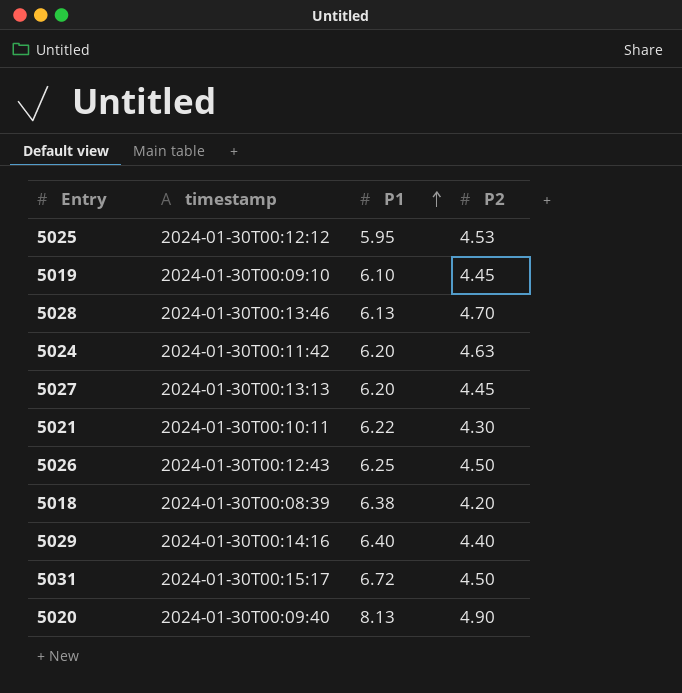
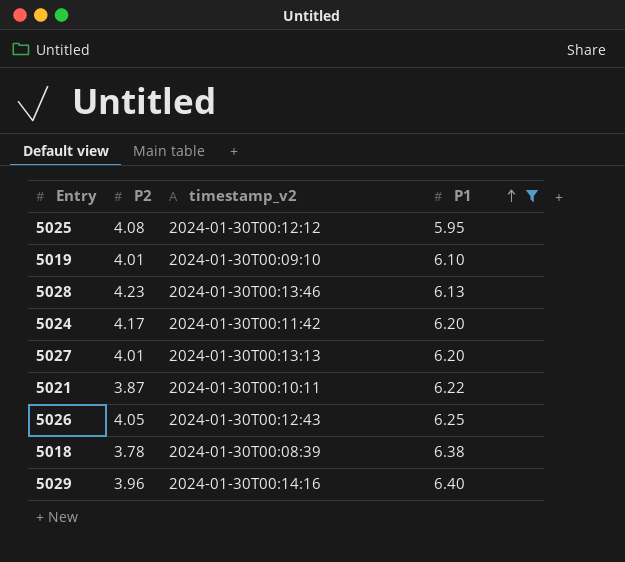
filter: none -> P1 <= 6.40
column P2 | position: 4 -> 2
column name: timestamp -> timestamp_v2
5025 | P2: 4.53 -> 4.08
5019 | P2: 4.45 -> 4.01
5028 | P2: 4.70 -> 4.23
5024 | P2: 4.63 -> 4.17
5027 | P2: 4.45 -> 4.01
5021 | P2: 4.30 -> 3.87
5026 | P2: 4.50 -> 4.05
5018 | P2: 4.20 -> 3.78
5029 | P2: 4.40 -> 3.96

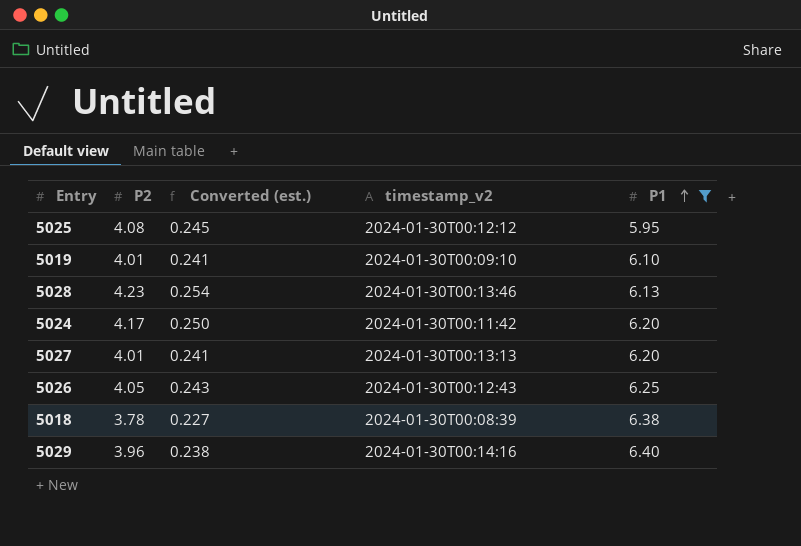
column Converted (est.) | formula: none -> [P2] * 0.06
row 5021: 3.87 | 2024-01-30T00:10:11 | 6.22 -> none

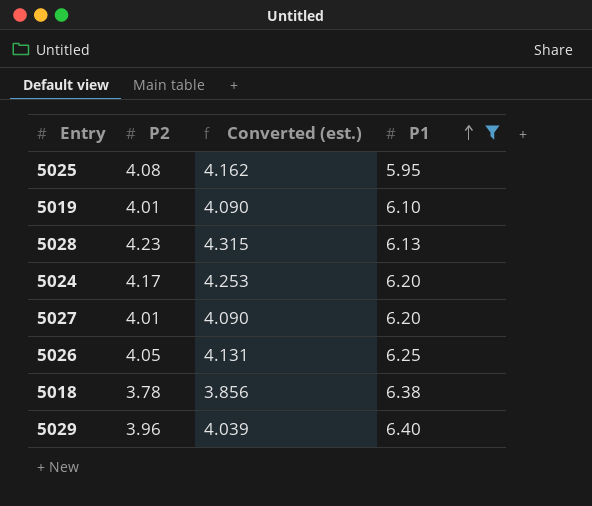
column timestamp_v2 | position: 4 -> none
column Converted (est.) | formula: [P2] * 0.06 -> [P2] * 1.02

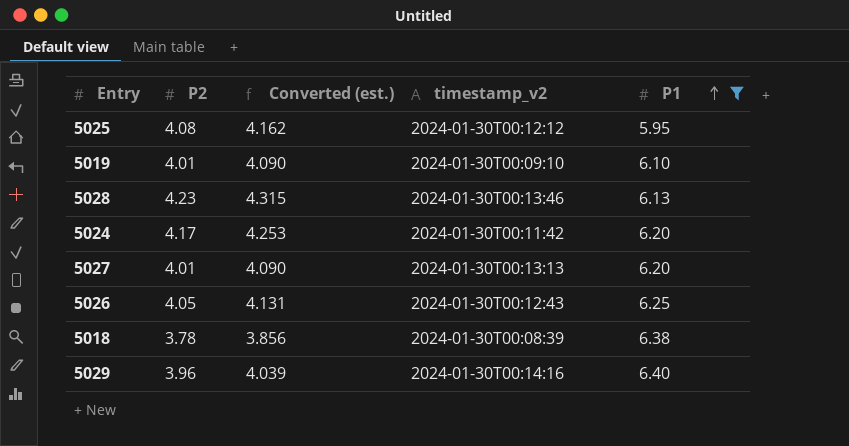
column timestamp_v2 | position: none -> 4

